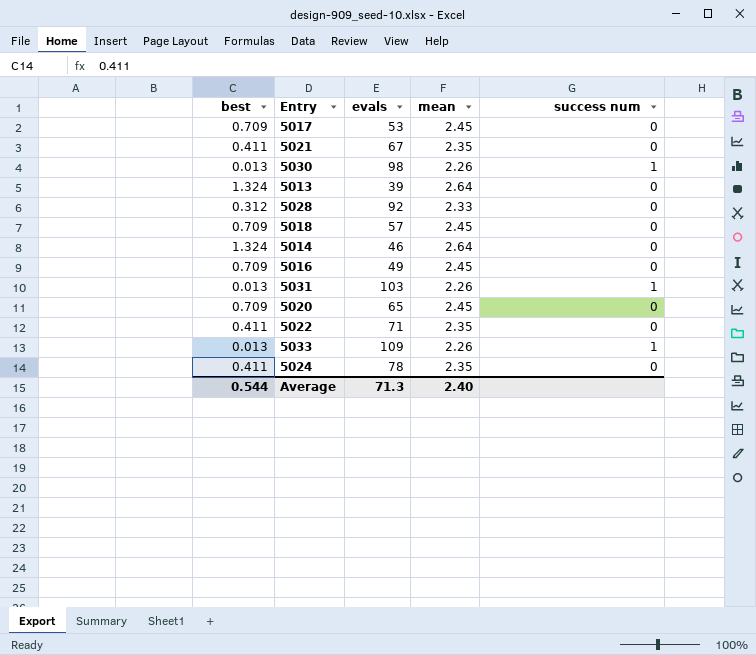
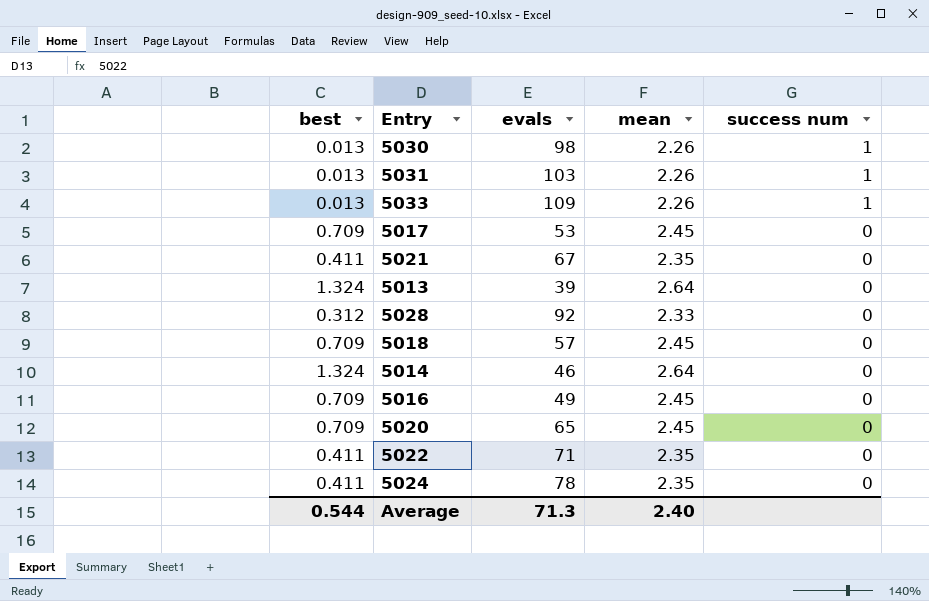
row order: none -> success num descending

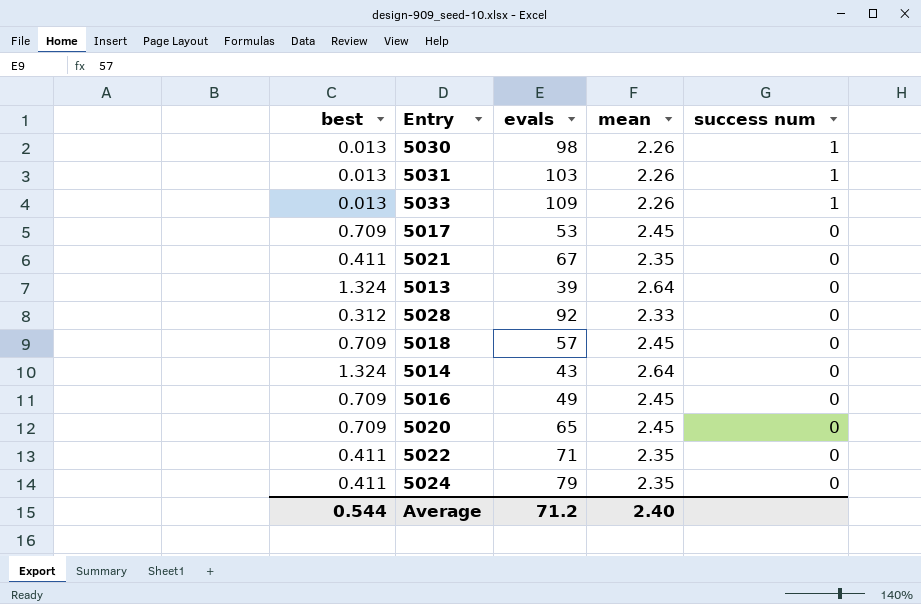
5014 | evals: 46 -> 43
5024 | evals: 78 -> 79
Average | evals: 71.3 -> 71.2

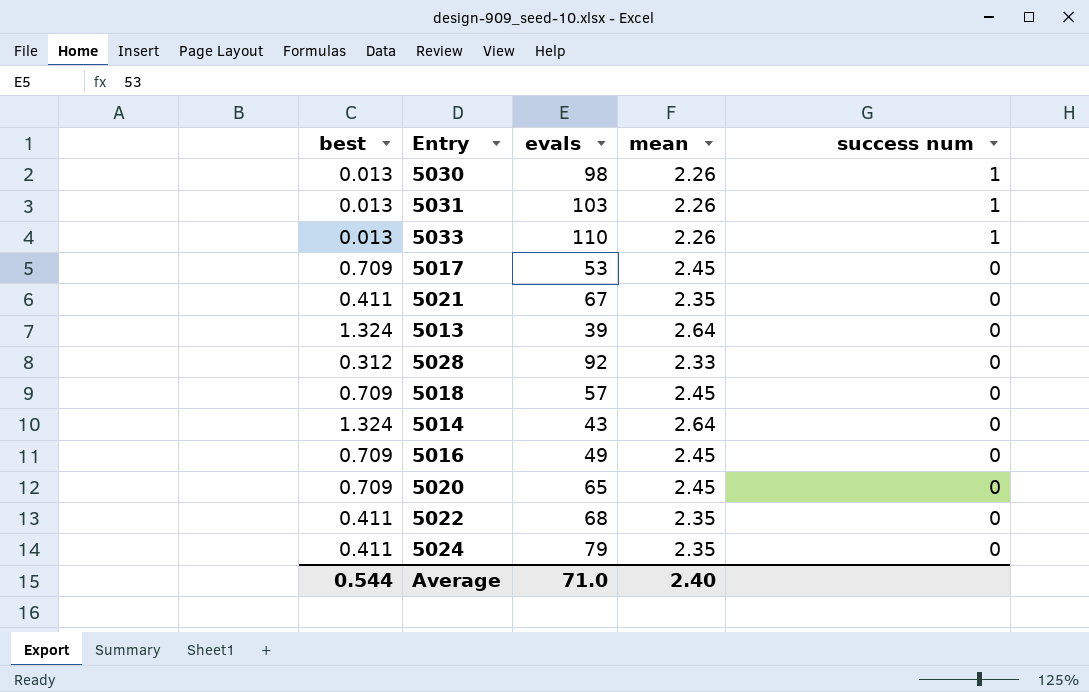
5033 | evals: 109 -> 110
5022 | evals: 71 -> 68
Average | evals: 71.2 -> 71.0

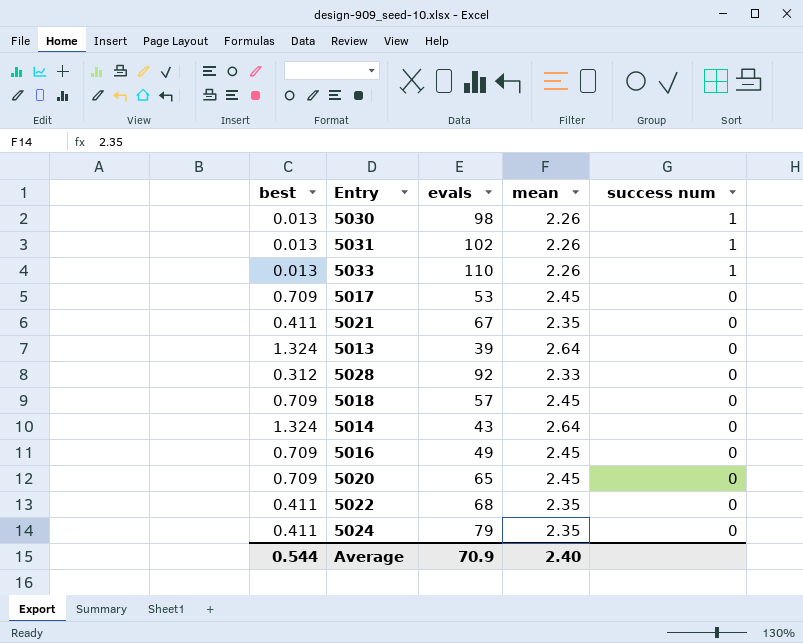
5031 | evals: 103 -> 102
Average | evals: 71.0 -> 70.9

